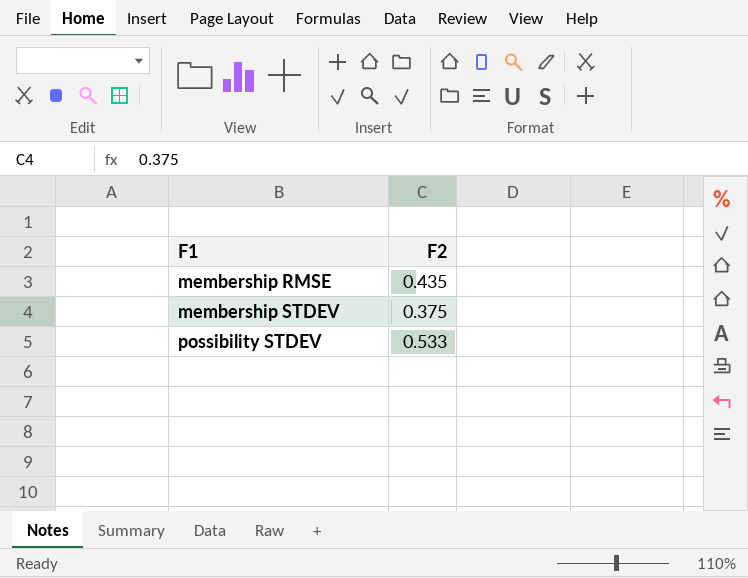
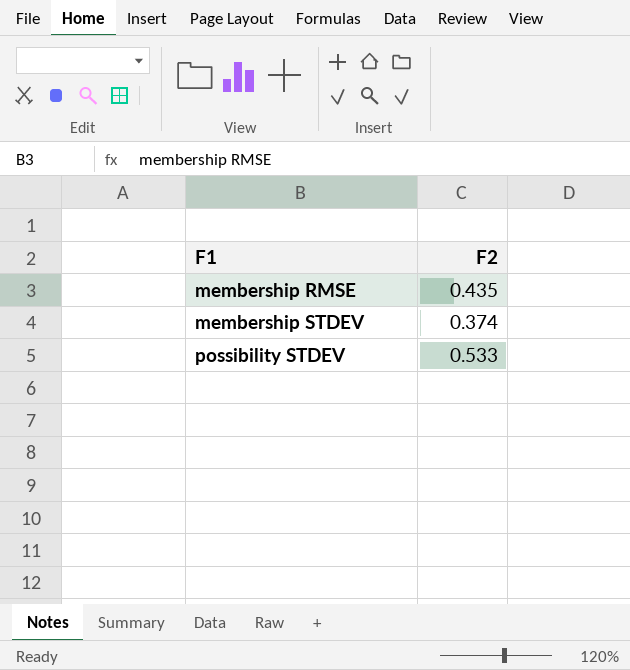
membership STDEV | F2: 0.375 -> 0.374

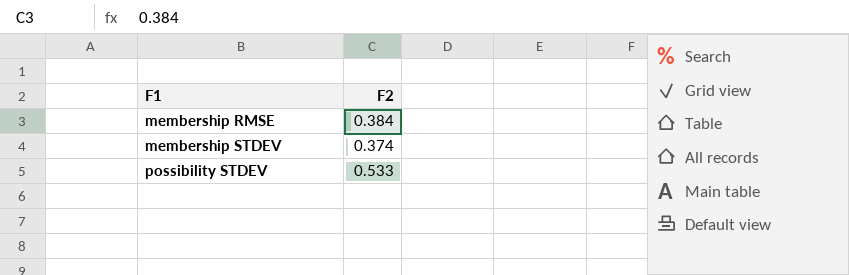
membership RMSE | F2: 0.435 -> 0.384

